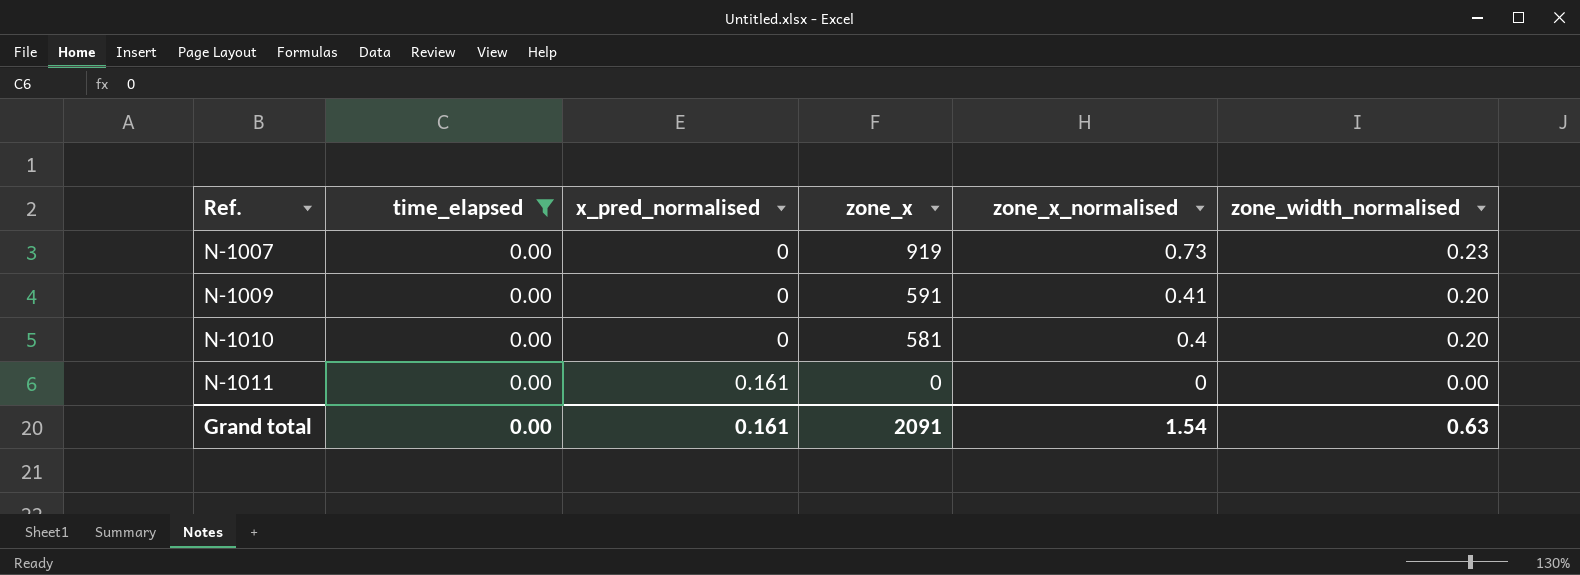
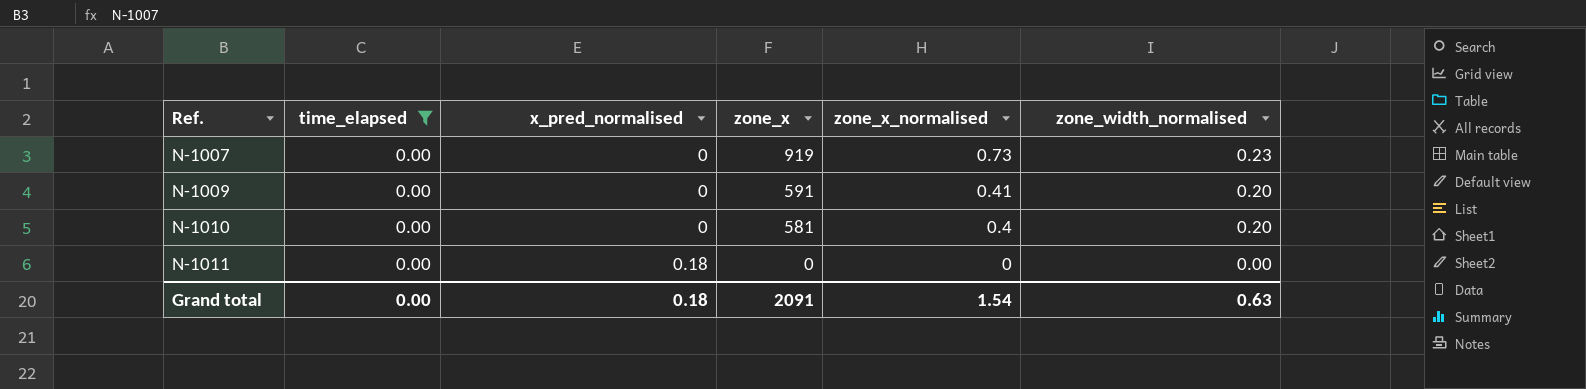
N-1011 | x_pred_normalised: 0.161 -> 0.18
Grand total | x_pred_normalised: 0.161 -> 0.18

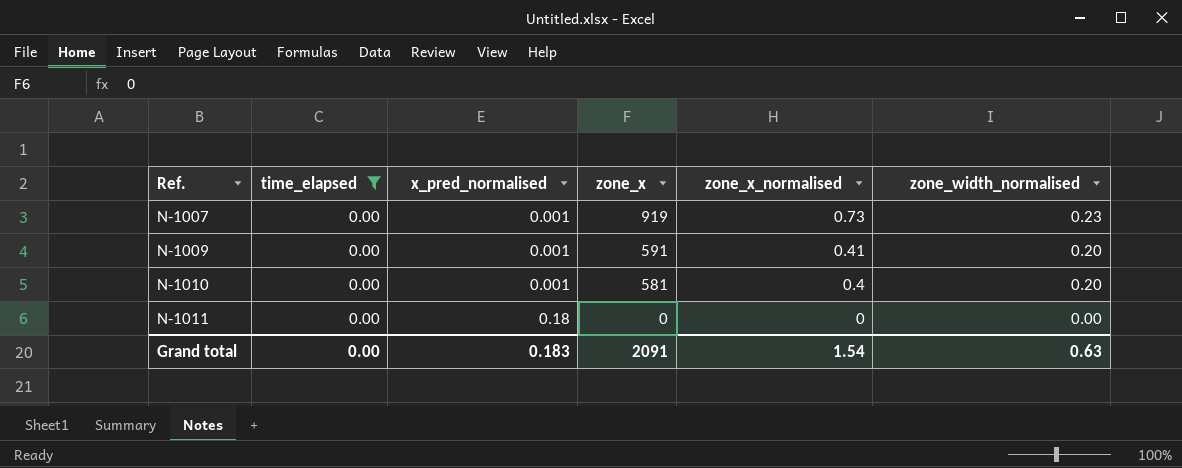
N-1007 | x_pred_normalised: 0 -> 0.001
N-1009 | x_pred_normalised: 0 -> 0.001
N-1010 | x_pred_normalised: 0 -> 0.001
Grand total | x_pred_normalised: 0.18 -> 0.183

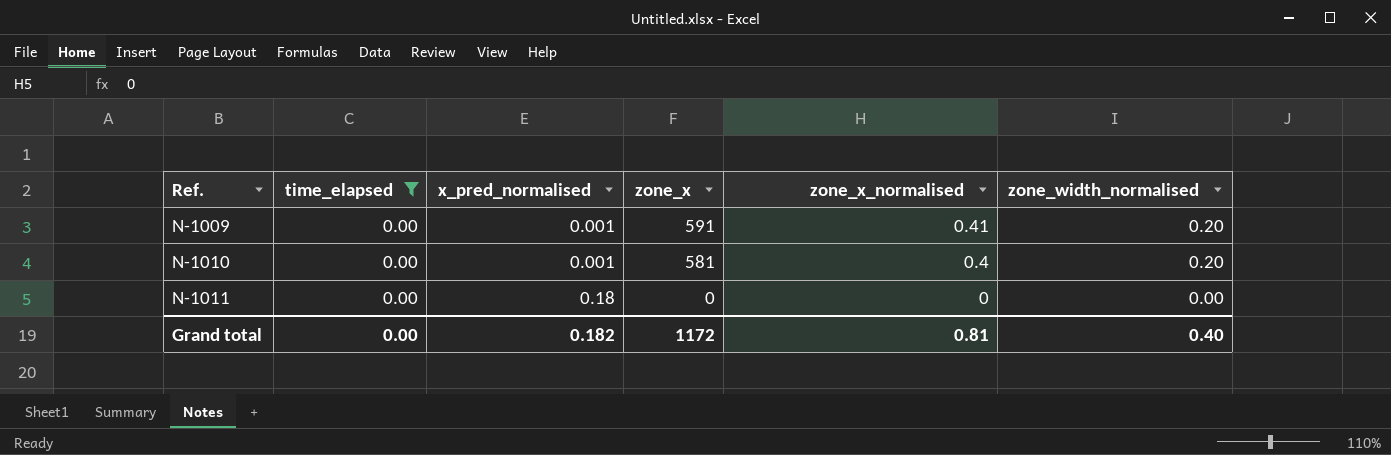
row N-1007: 0.00 | 0.001 | 919 | 0.73 | 0.23 -> none
Grand total | x_pred_normalised: 0.183 -> 0.182
Grand total | zone_x: 2091 -> 1172
Grand total | zone_x_normalised: 1.54 -> 0.81
Grand total | zone_width_normalised: 0.63 -> 0.40

